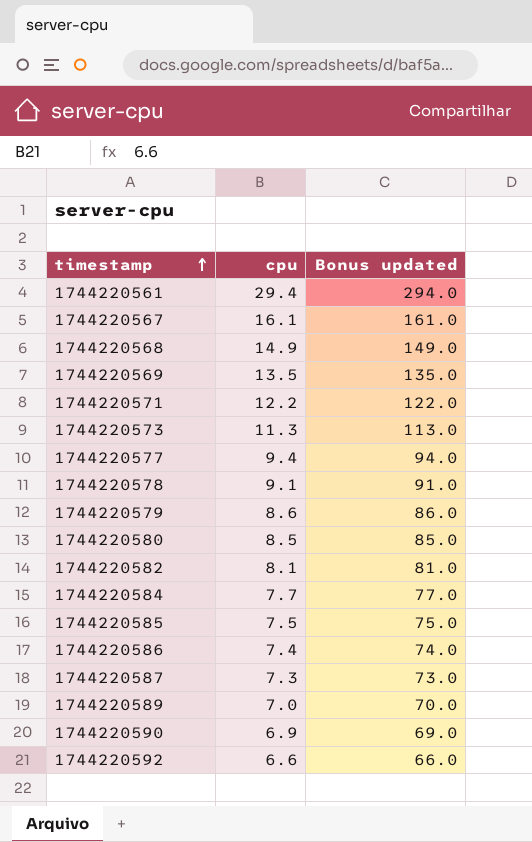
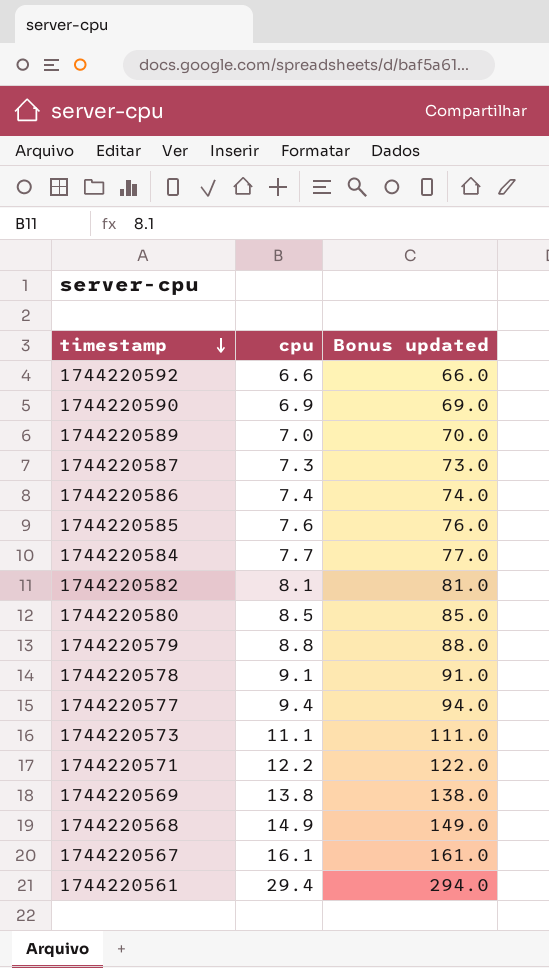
row order: timestamp ascending -> timestamp descending
1744220585 | cpu: 7.5 -> 7.6
1744220585 | Bonus updated: 75.0 -> 76.0
1744220579 | cpu: 8.6 -> 8.8
1744220579 | Bonus updated: 86.0 -> 88.0
1744220573 | cpu: 11.3 -> 11.1
1744220573 | Bonus updated: 113.0 -> 111.0
1744220569 | cpu: 13.5 -> 13.8
1744220569 | Bonus updated: 135.0 -> 138.0

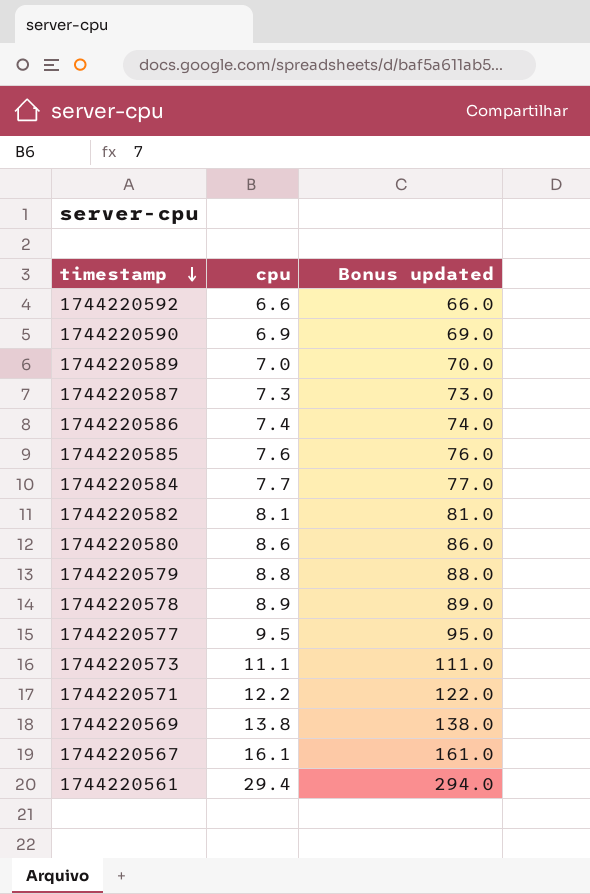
row 1744220568: 14.9 | 149.0 -> none
1744220580 | cpu: 8.5 -> 8.6
1744220580 | Bonus updated: 85.0 -> 86.0
1744220578 | cpu: 9.1 -> 8.9
1744220578 | Bonus updated: 91.0 -> 89.0
1744220577 | cpu: 9.4 -> 9.5
1744220577 | Bonus updated: 94.0 -> 95.0

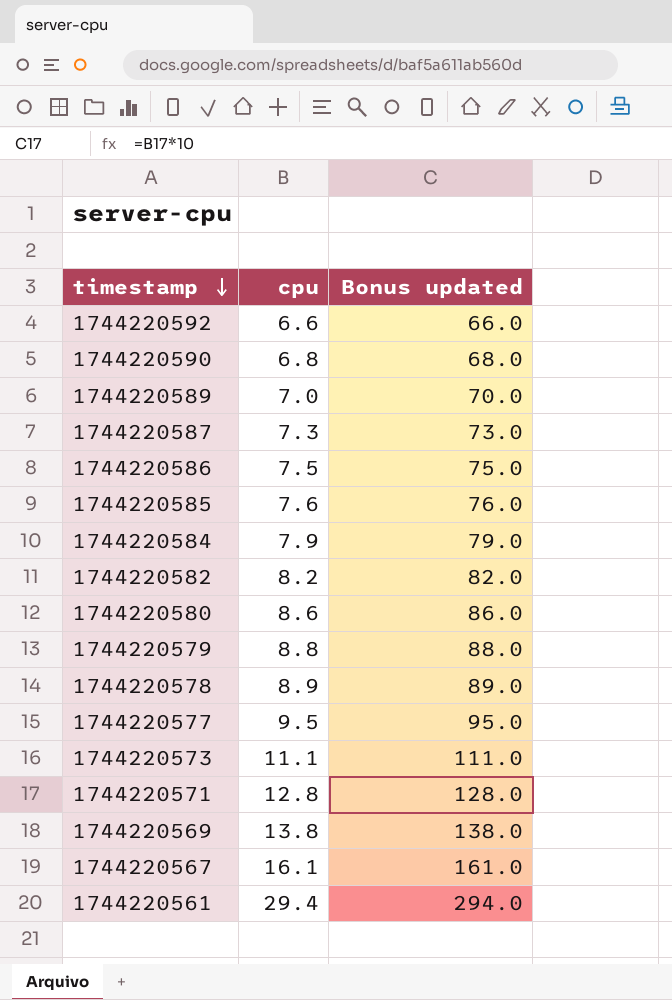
1744220590 | cpu: 6.9 -> 6.8
1744220590 | Bonus updated: 69.0 -> 68.0
1744220586 | cpu: 7.4 -> 7.5
1744220586 | Bonus updated: 74.0 -> 75.0
1744220584 | cpu: 7.7 -> 7.9
1744220584 | Bonus updated: 77.0 -> 79.0
1744220582 | cpu: 8.1 -> 8.2
1744220582 | Bonus updated: 81.0 -> 82.0
1744220571 | cpu: 12.2 -> 12.8
1744220571 | Bonus updated: 122.0 -> 128.0

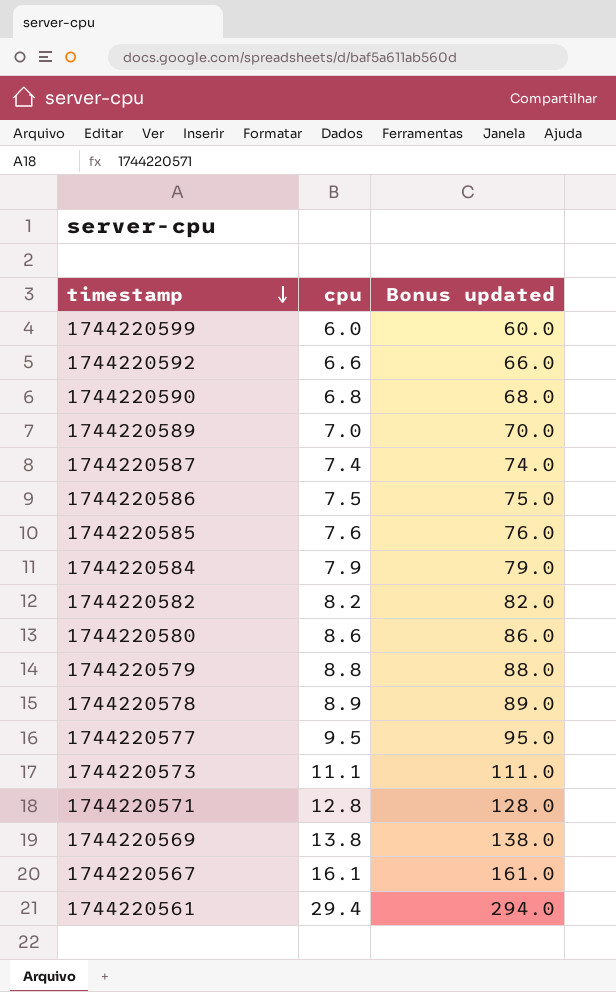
row 1744220599: none -> 6.0 | 60.0
1744220587 | cpu: 7.3 -> 7.4
1744220587 | Bonus updated: 73.0 -> 74.0

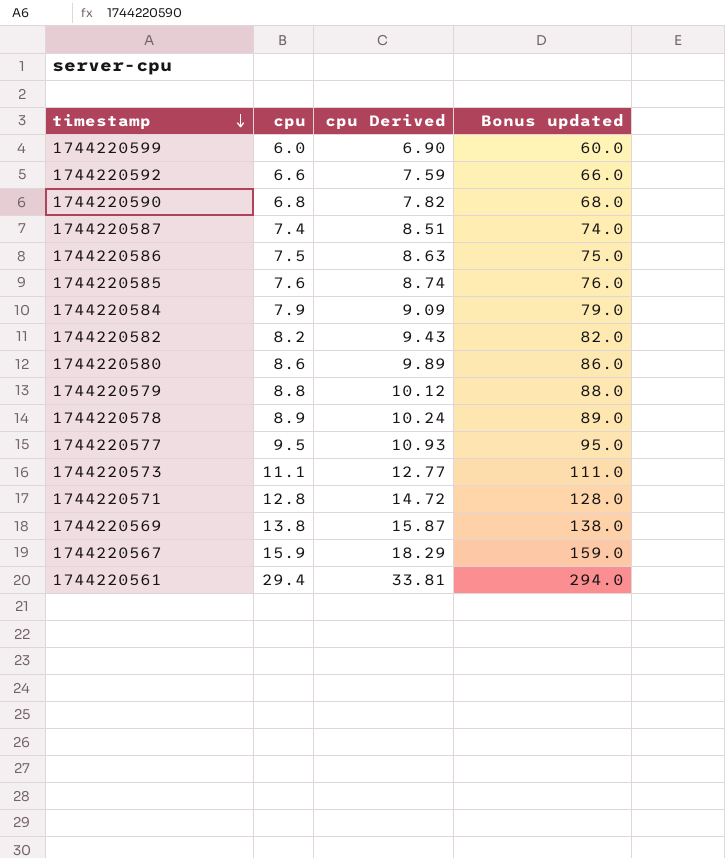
column cpu Derived | formula: none -> [cpu] * 1.15
row 1744220589: 7.0 | 70.0 -> none
1744220567 | cpu: 16.1 -> 15.9
1744220567 | Bonus updated: 161.0 -> 159.0

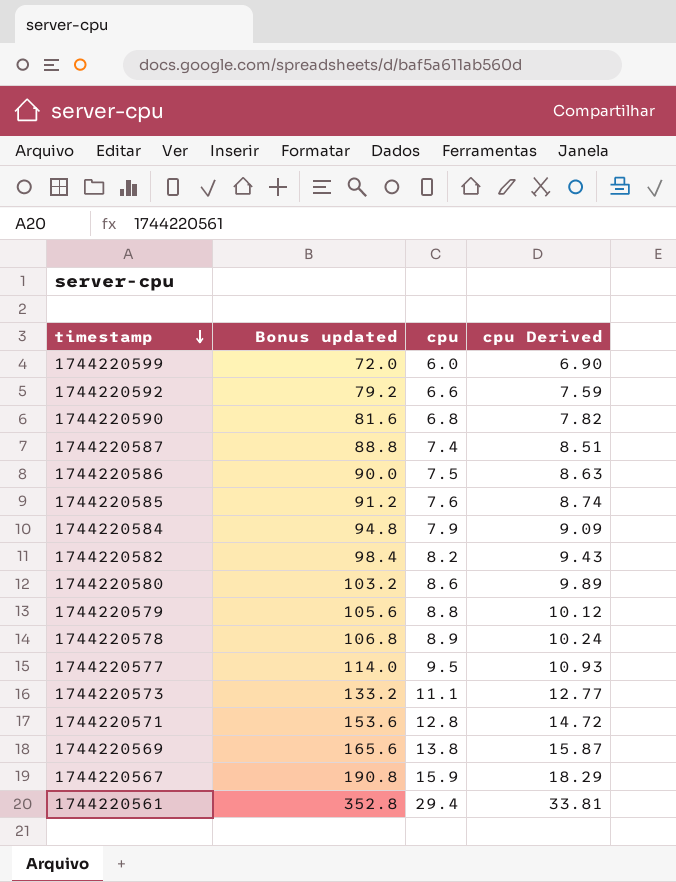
column Bonus updated | formula: [cpu] * 10 -> [cpu] * 12
column Bonus updated | position: 4 -> 2

